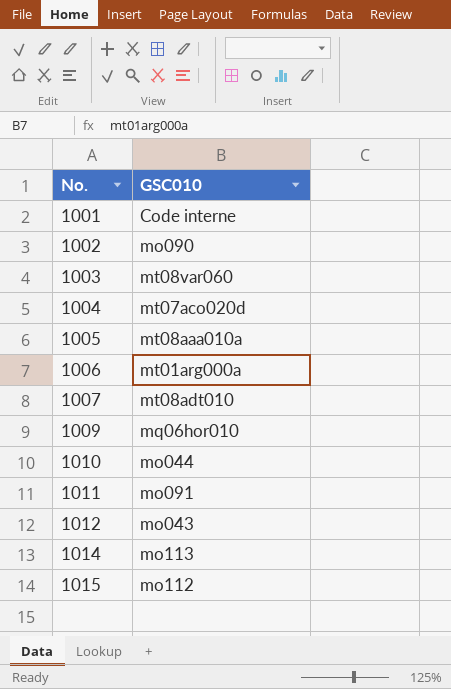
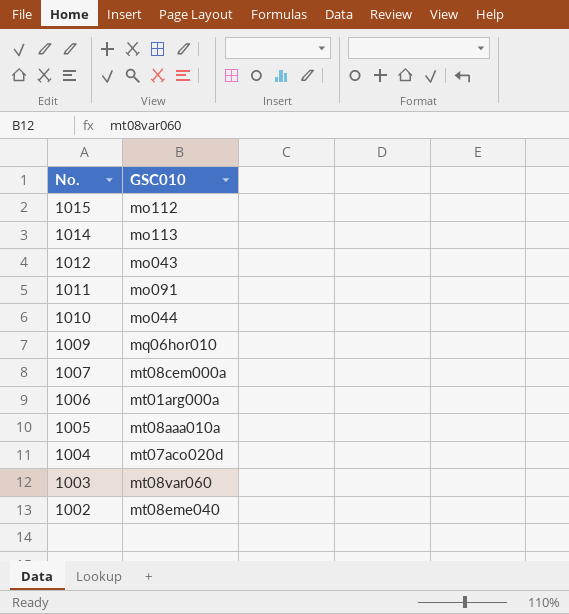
row order: No. ascending -> No. descending
row 1001: Code interne -> none
1007 | GSC010: mt08adt010 -> mt08cem000a
1002 | GSC010: mo090 -> mt08eme040

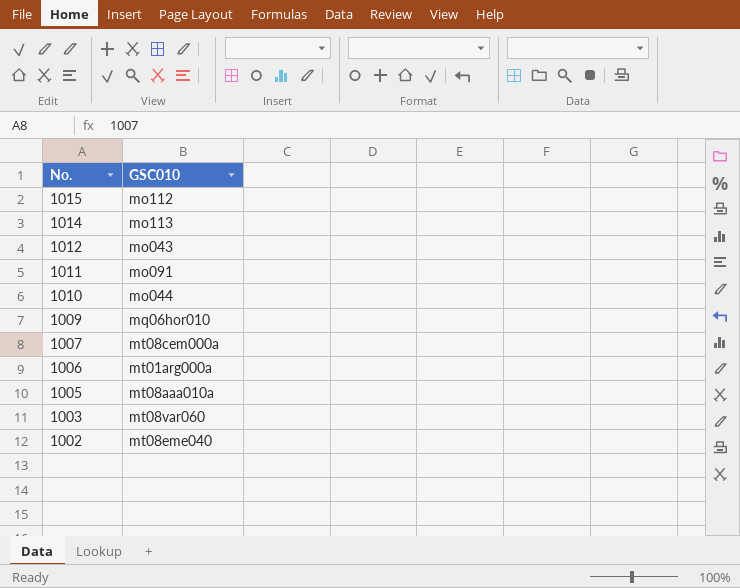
row 1004: mt07aco020d -> none

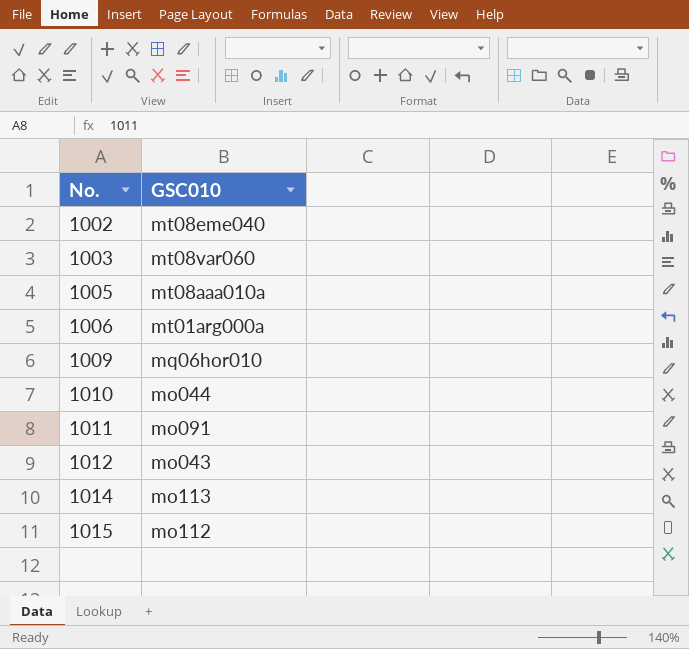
row order: No. descending -> No. ascending
row 1007: mt08cem000a -> none

